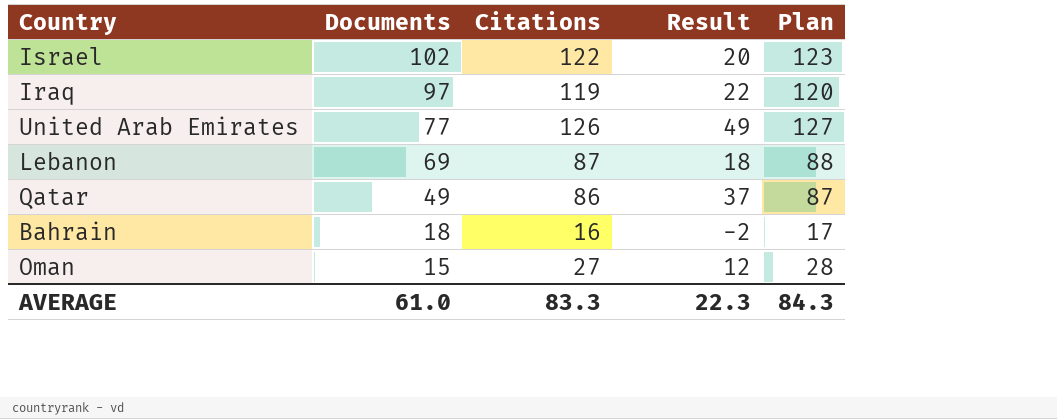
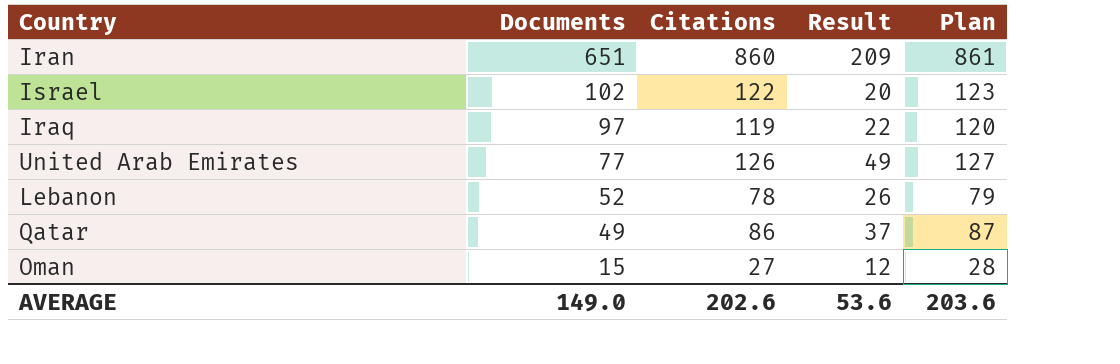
row Bahrain: 18 | 16 | -2 | 17 -> none
row Iran: none -> 651 | 860 | 209 | 861
Lebanon | Documents: 69 -> 52
Lebanon | Citations: 87 -> 78
Lebanon | Result: 18 -> 26
Lebanon | Plan: 88 -> 79
AVERAGE | Documents: 61.0 -> 149.0
AVERAGE | Citations: 83.3 -> 202.6
AVERAGE | Result: 22.3 -> 53.6
AVERAGE | Plan: 84.3 -> 203.6

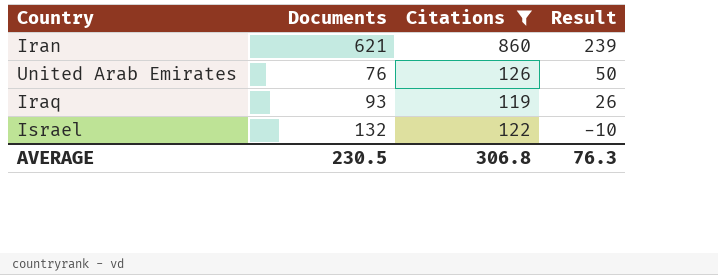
filter: none -> Citations >= 119
row order: Documents descending -> Result descending
column Plan | formula: [Citations] + 1 -> none
Iran | Documents: 651 -> 621
Iran | Result: 209 -> 239
United Arab Emirates | Documents: 77 -> 76
United Arab Emirates | Result: 49 -> 50
Iraq | Documents: 97 -> 93
Iraq | Result: 22 -> 26
Israel | Documents: 102 -> 132
Israel | Result: 20 -> -10
AVERAGE | Documents: 149.0 -> 230.5
AVERAGE | Citations: 202.6 -> 306.8
AVERAGE | Result: 53.6 -> 76.3

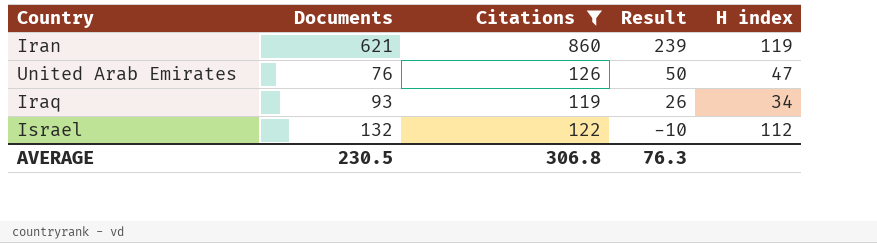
column H index | position: none -> 5

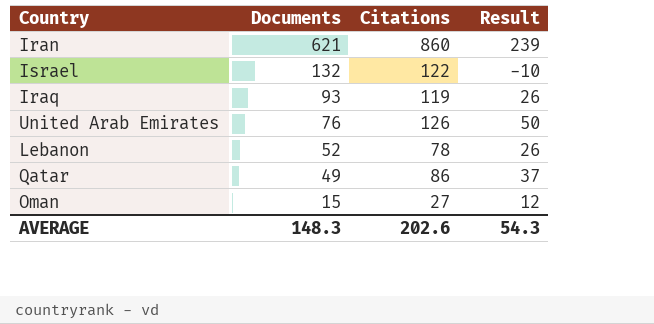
filter: Citations >= 119 -> none
row order: Result descending -> Documents descending
column H index | position: 5 -> none
AVERAGE | Documents: 230.5 -> 148.3
AVERAGE | Citations: 306.8 -> 202.6
AVERAGE | Result: 76.3 -> 54.3

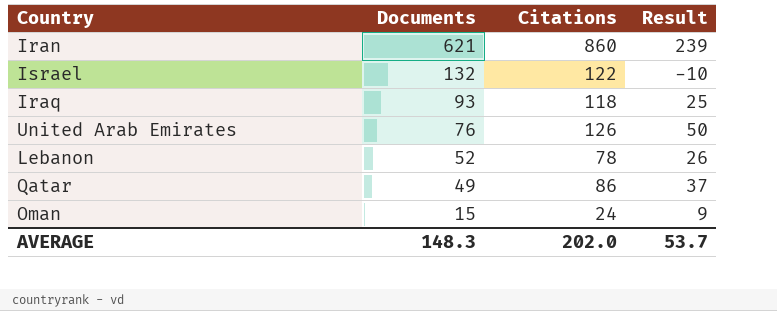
Iraq | Citations: 119 -> 118
Iraq | Result: 26 -> 25
Oman | Citations: 27 -> 24
Oman | Result: 12 -> 9
AVERAGE | Citations: 202.6 -> 202.0
AVERAGE | Result: 54.3 -> 53.7

